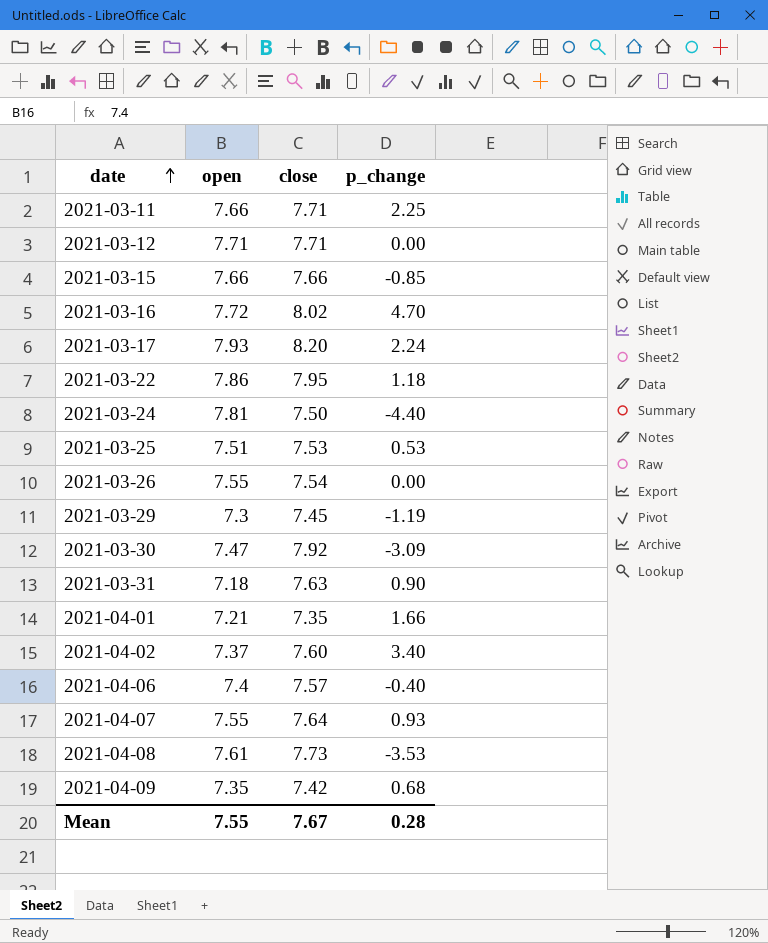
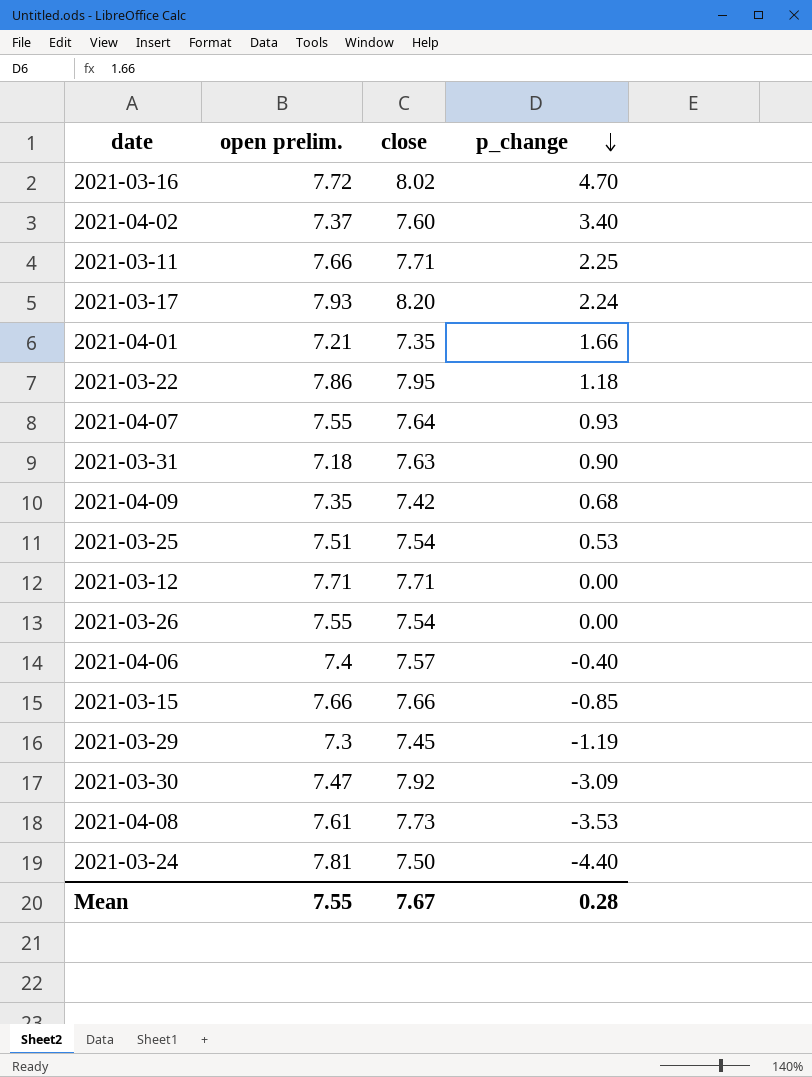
row order: date ascending -> p_change descending
column name: open -> open prelim.
2021-03-25 | close: 7.53 -> 7.54

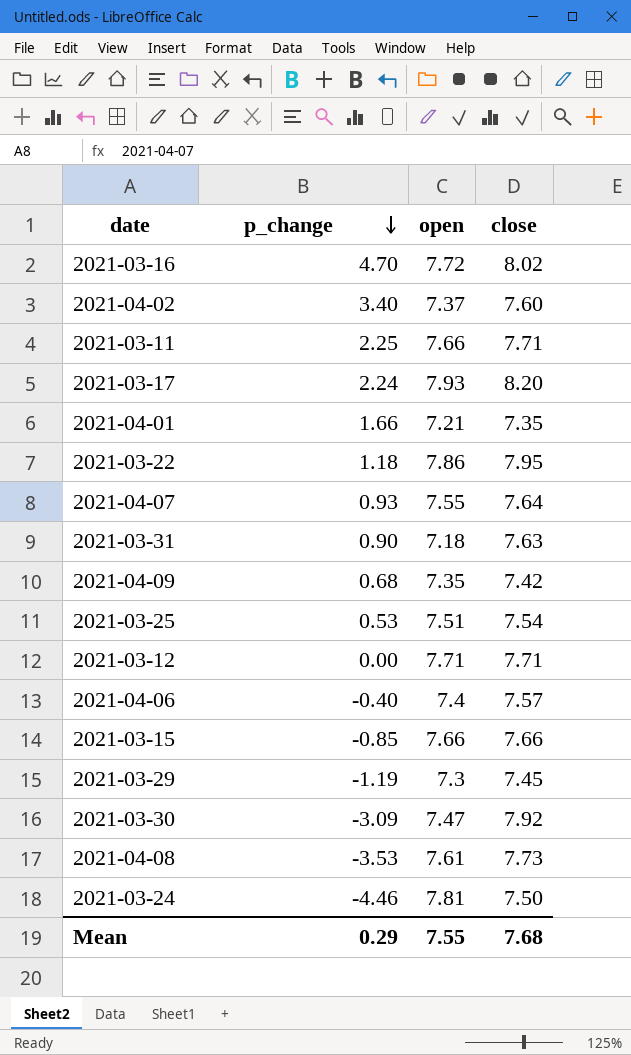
column p_change | position: 4 -> 2
column name: open prelim. -> open
row 2021-03-26: 7.55 | 7.54 | 0.00 -> none
2021-03-24 | p_change: -4.40 -> -4.46
Mean | p_change: 0.28 -> 0.29
Mean | close: 7.67 -> 7.68

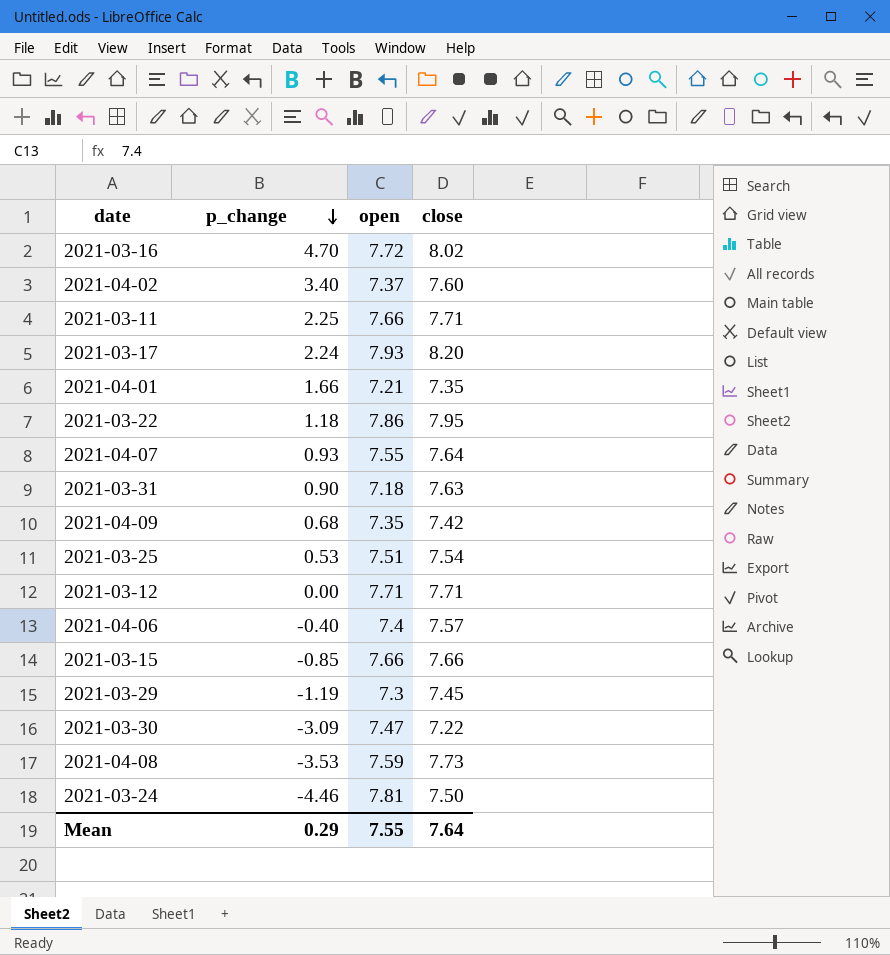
2021-03-30 | close: 7.92 -> 7.22
2021-04-08 | open: 7.61 -> 7.59
Mean | close: 7.68 -> 7.64

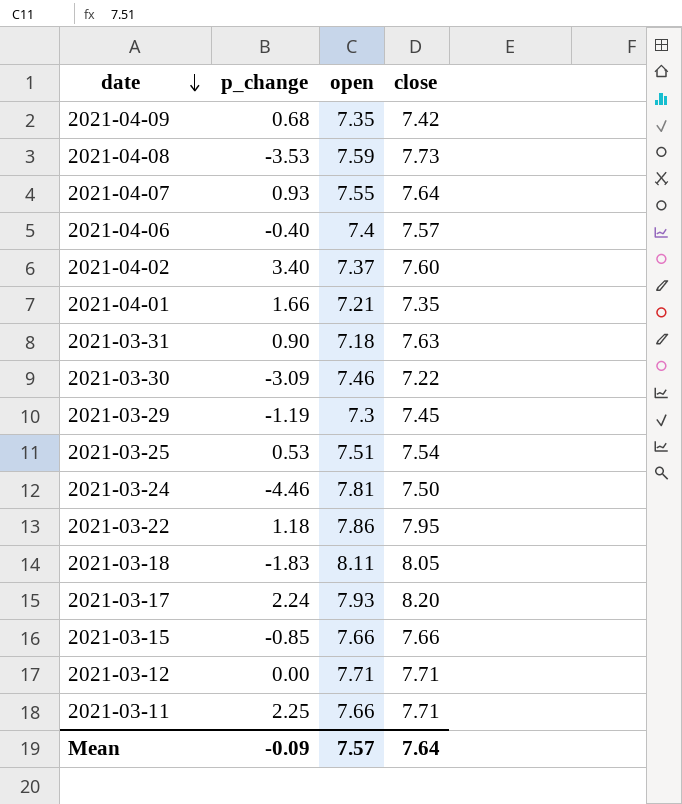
row order: p_change descending -> date descending
row 2021-03-16: 4.70 | 7.72 | 8.02 -> none
2021-03-30 | open: 7.47 -> 7.46
row 2021-03-18: none -> -1.83 | 8.11 | 8.05
Mean | p_change: 0.29 -> -0.09
Mean | open: 7.55 -> 7.57

